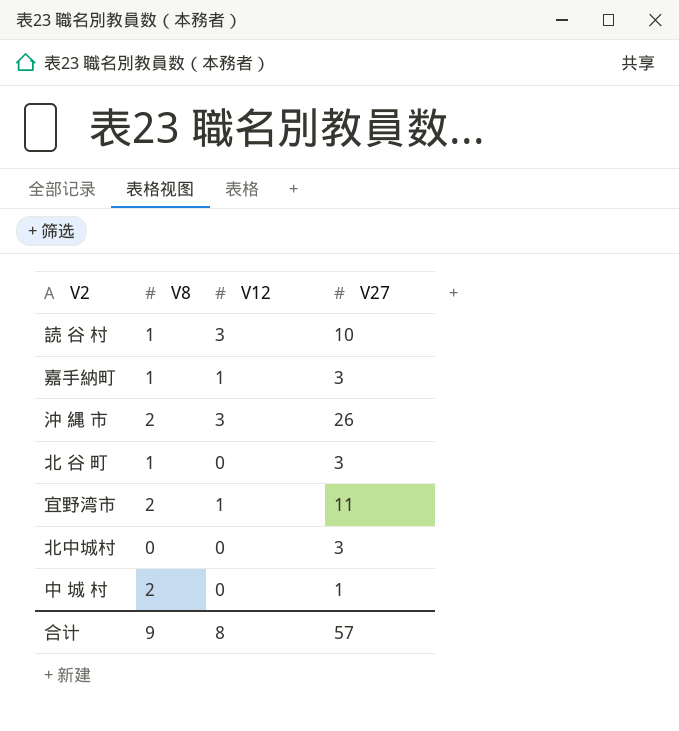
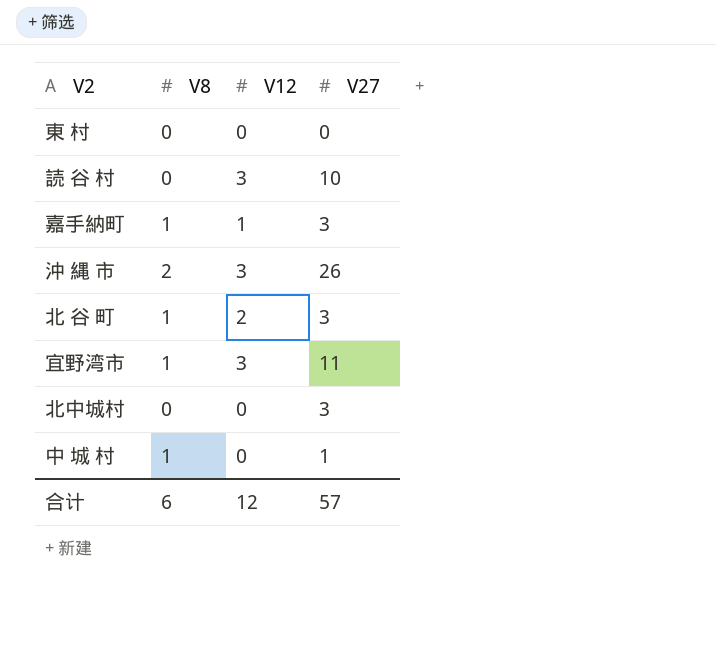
row 東 村: none -> 0 | 0 | 0
読 谷 村 | V8: 1 -> 0
北 谷 町 | V12: 0 -> 2
宜野湾市 | V8: 2 -> 1
宜野湾市 | V12: 1 -> 3
中 城 村 | V8: 2 -> 1
合计 | V8: 9 -> 6
合计 | V12: 8 -> 12

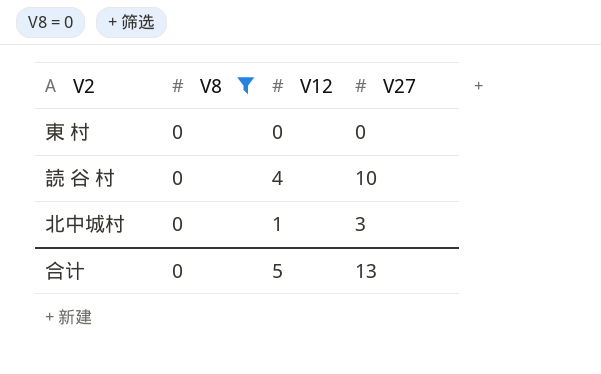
filter: none -> V8 = 0
読 谷 村 | V12: 3 -> 4
北中城村 | V12: 0 -> 1
合计 | V8: 6 -> 0
合计 | V12: 12 -> 5
合计 | V27: 57 -> 13

